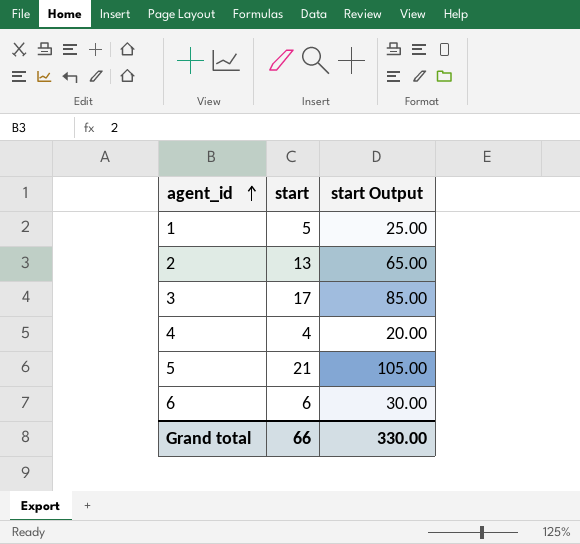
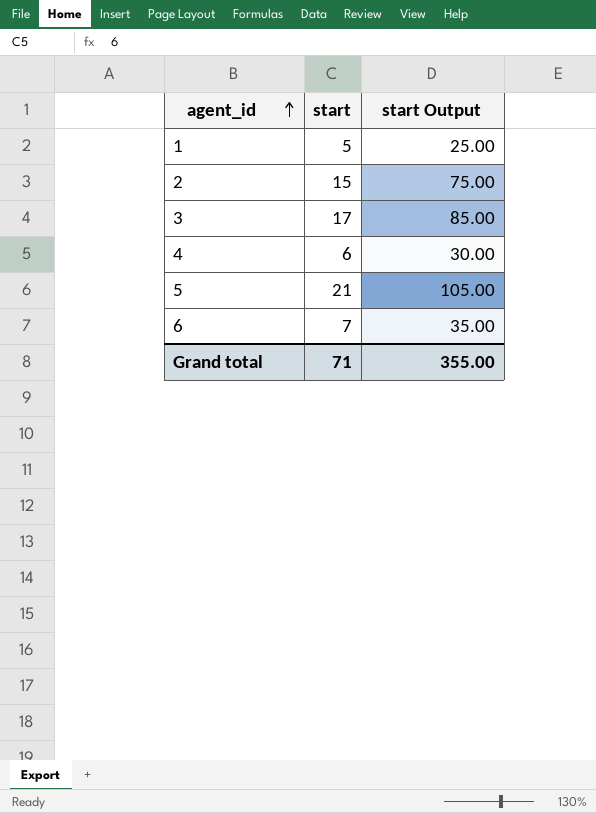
2 | start: 13 -> 15
2 | start Output: 65.00 -> 75.00
4 | start: 4 -> 6
4 | start Output: 20.00 -> 30.00
6 | start: 6 -> 7
6 | start Output: 30.00 -> 35.00
Grand total | start: 66 -> 71
Grand total | start Output: 330.00 -> 355.00

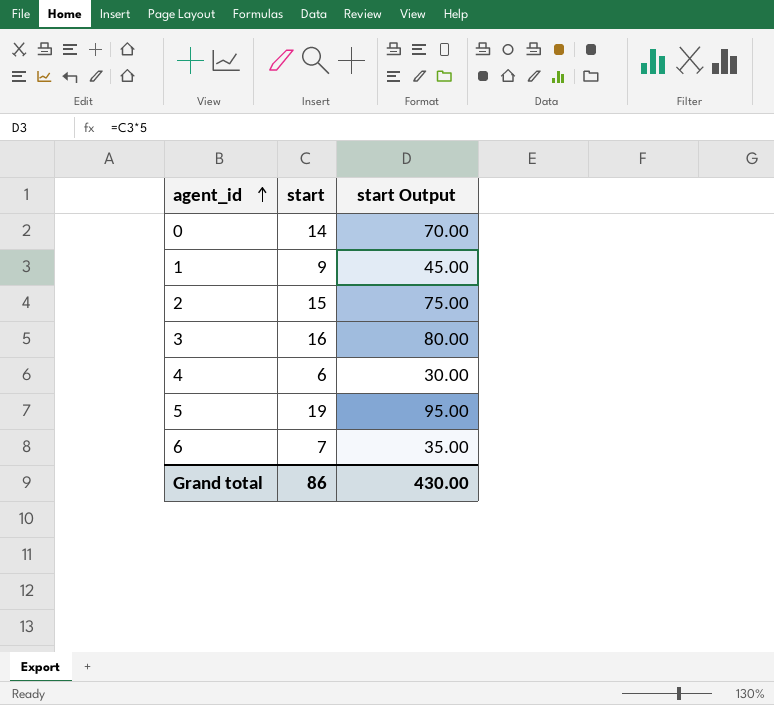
row 0: none -> 14 | 70.00
1 | start: 5 -> 9
1 | start Output: 25.00 -> 45.00
3 | start: 17 -> 16
3 | start Output: 85.00 -> 80.00
5 | start: 21 -> 19
5 | start Output: 105.00 -> 95.00
Grand total | start: 71 -> 86
Grand total | start Output: 355.00 -> 430.00

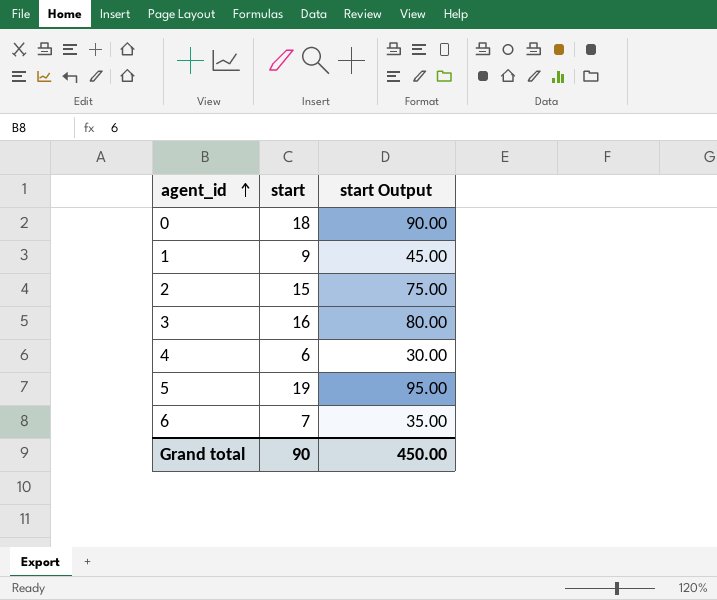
0 | start: 14 -> 18
0 | start Output: 70.00 -> 90.00
Grand total | start: 86 -> 90
Grand total | start Output: 430.00 -> 450.00

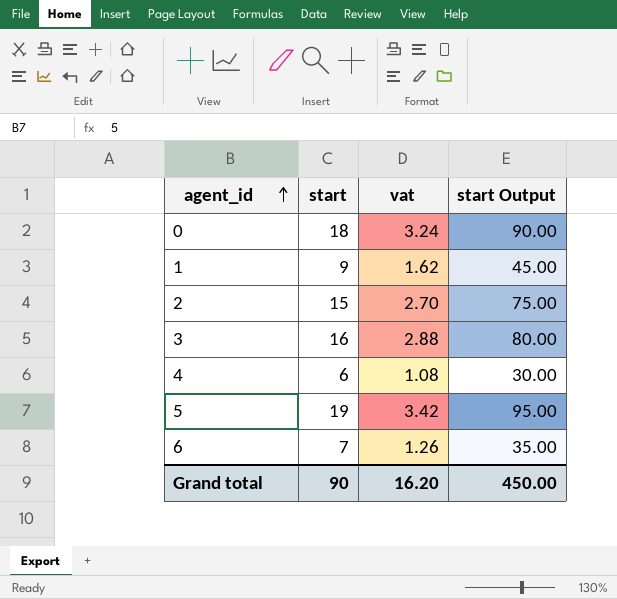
column vat | formula: none -> [start] * 0.18

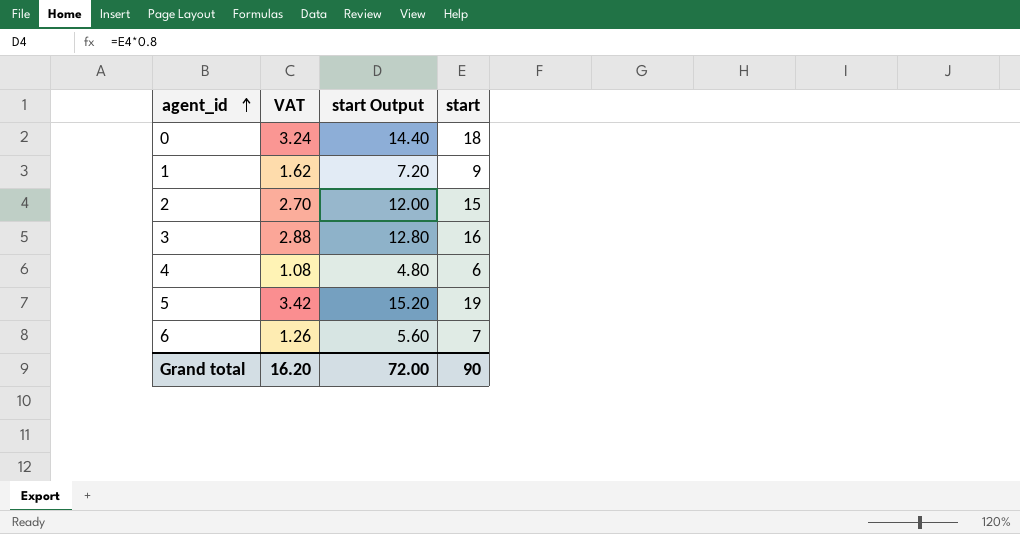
column name: vat -> VAT
column start Output | formula: [start] * 5 -> [start] * 0.8
column start | position: 2 -> 4
Grand total | start Output: 450.00 -> 72.00

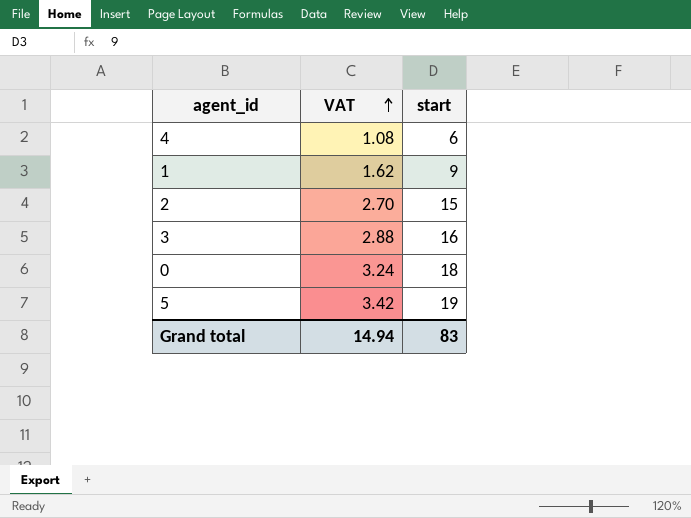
row order: agent_id ascending -> VAT ascending
column start Output | formula: [start] * 0.8 -> none
row 6: 1.26 | 5.60 | 7 -> none
Grand total | VAT: 16.20 -> 14.94
Grand total | start: 90 -> 83

